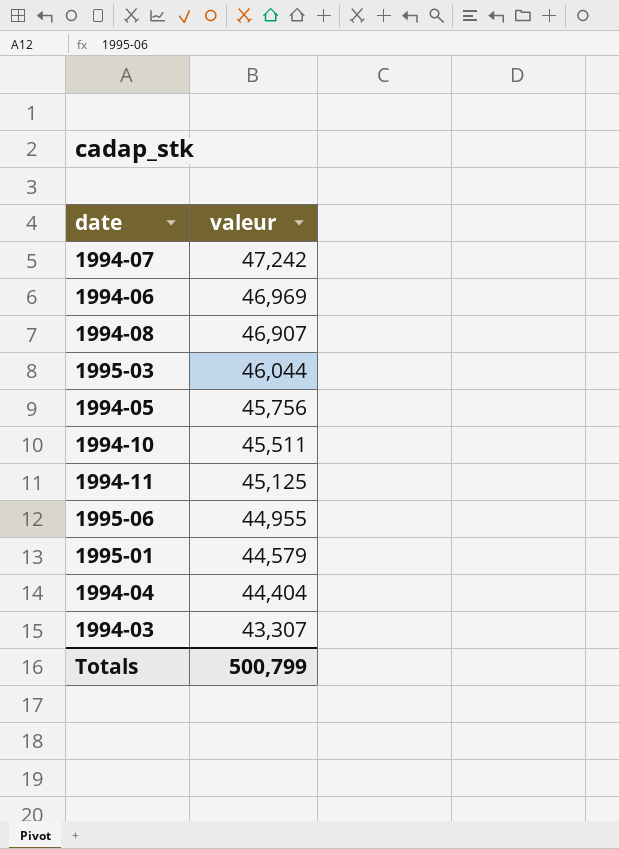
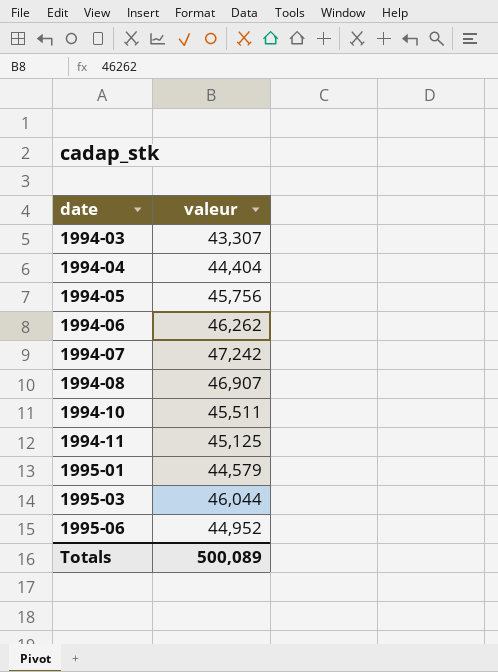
row order: valeur descending -> date ascending
1994-06 | valeur: 46,969 -> 46,262
1995-06 | valeur: 44,955 -> 44,952
Totals | valeur: 500,799 -> 500,089

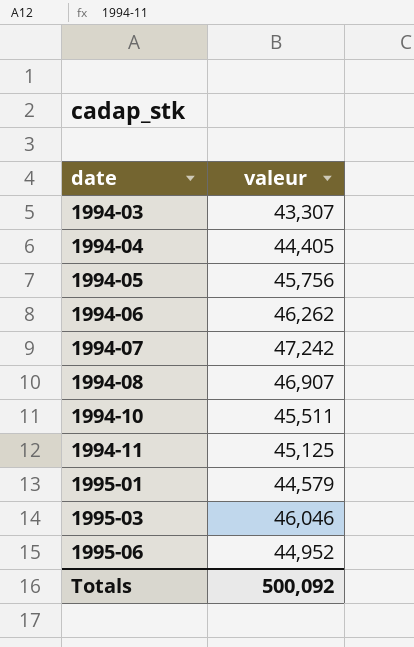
1994-04 | valeur: 44,404 -> 44,405
1995-03 | valeur: 46,044 -> 46,046
Totals | valeur: 500,089 -> 500,092

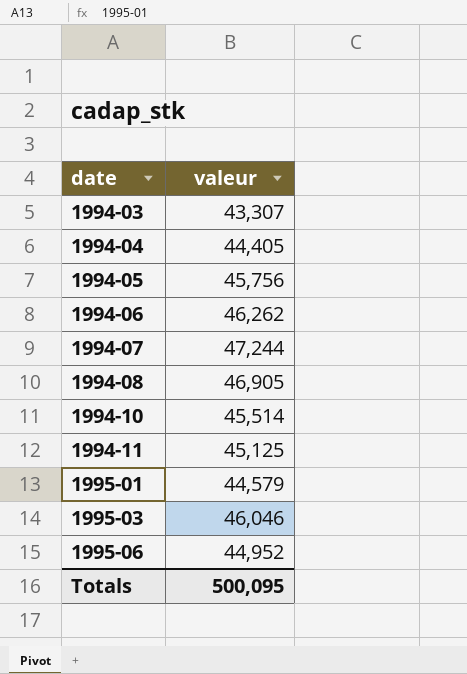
1994-07 | valeur: 47,242 -> 47,244
1994-08 | valeur: 46,907 -> 46,905
1994-10 | valeur: 45,511 -> 45,514
Totals | valeur: 500,092 -> 500,095

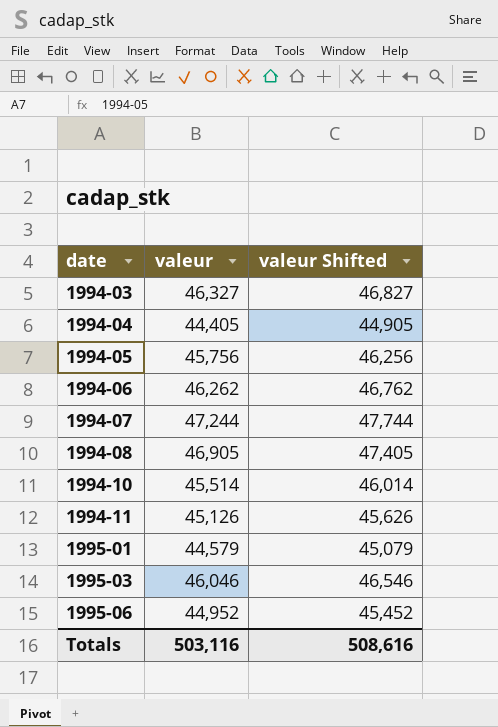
column valeur Shifted | formula: none -> [valeur] + 500
1994-03 | valeur: 43,307 -> 46,327
1994-11 | valeur: 45,125 -> 45,126
Totals | valeur: 500,095 -> 503,116

